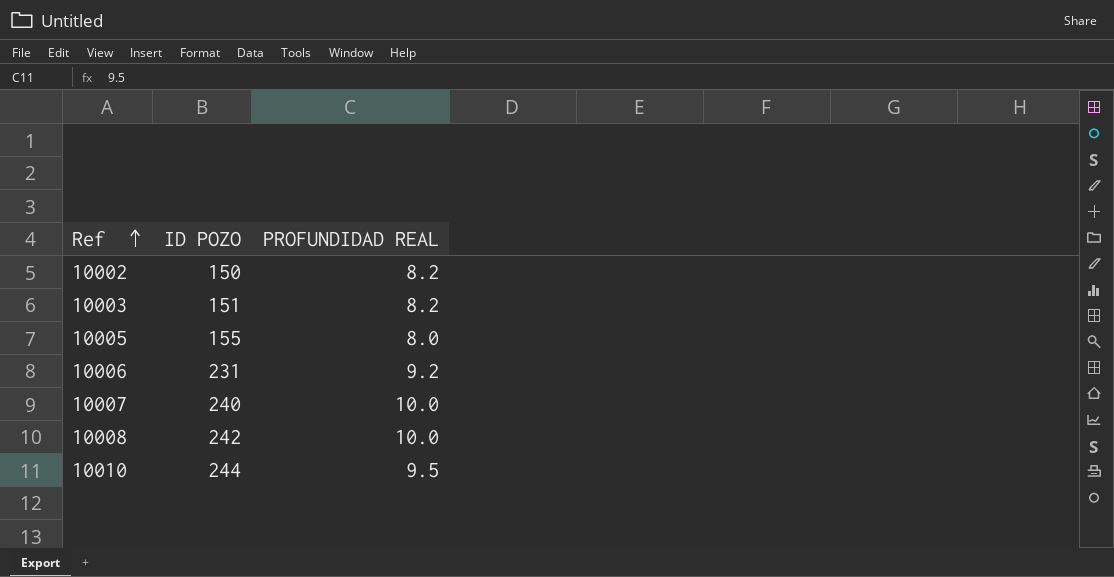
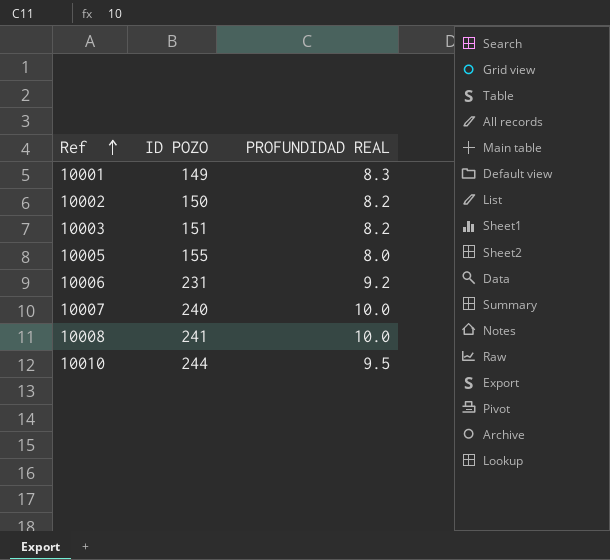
row 10001: none -> 149 | 8.3
10008 | ID POZO: 242 -> 241

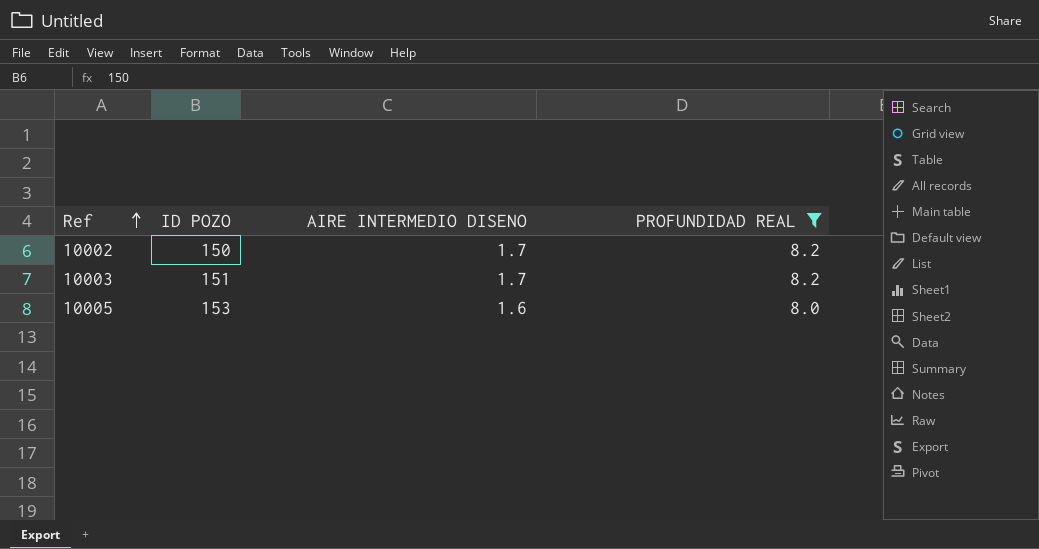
filter: none -> PROFUNDIDAD REAL <= 8.2
column AIRE INTERMEDIO DISENO | position: none -> 3
10005 | ID POZO: 155 -> 153

